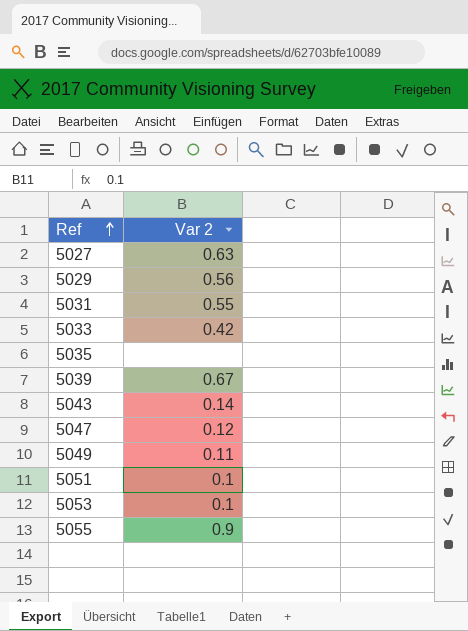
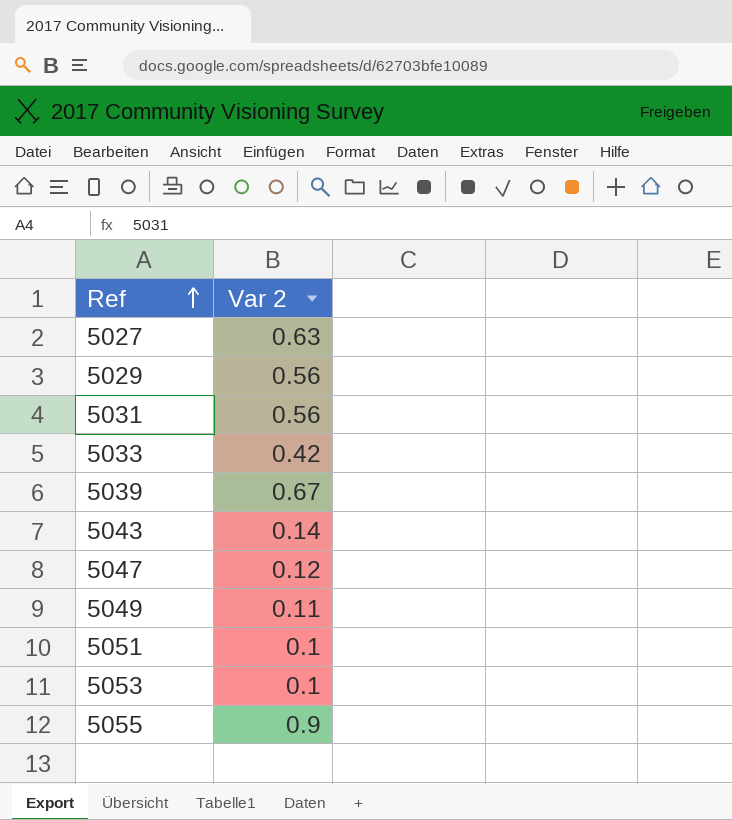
row 5035: none -> none
5031 | Var 2: 0.55 -> 0.56

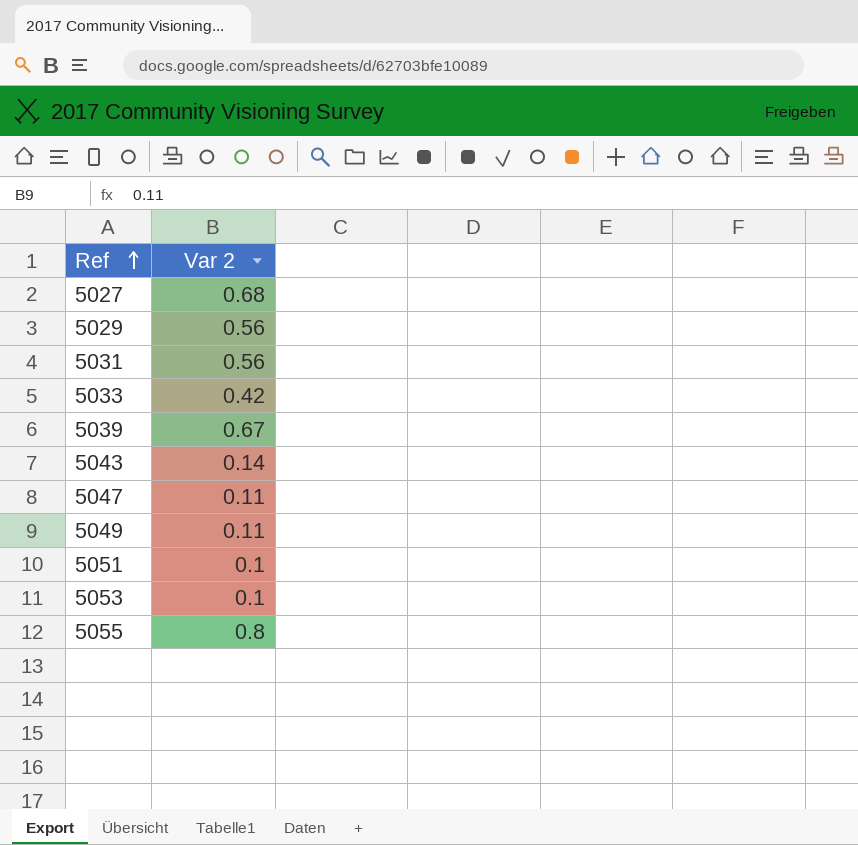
5027 | Var 2: 0.63 -> 0.68
5047 | Var 2: 0.12 -> 0.11
5055 | Var 2: 0.9 -> 0.8

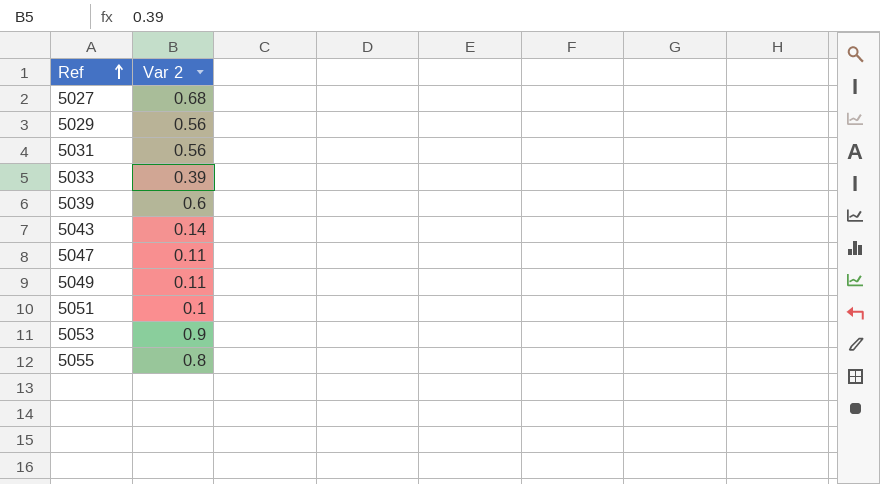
5033 | Var 2: 0.42 -> 0.39
5039 | Var 2: 0.67 -> 0.6
5053 | Var 2: 0.1 -> 0.9

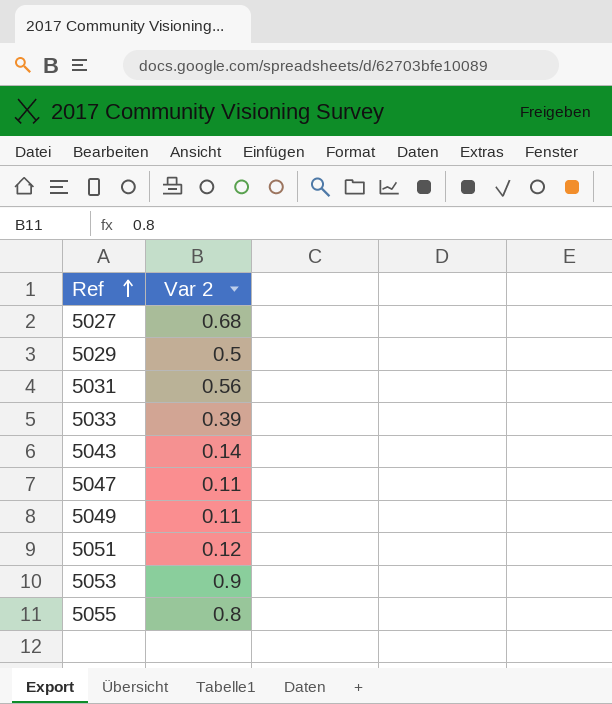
row 5039: 0.6 -> none
5029 | Var 2: 0.56 -> 0.5
5051 | Var 2: 0.1 -> 0.12

